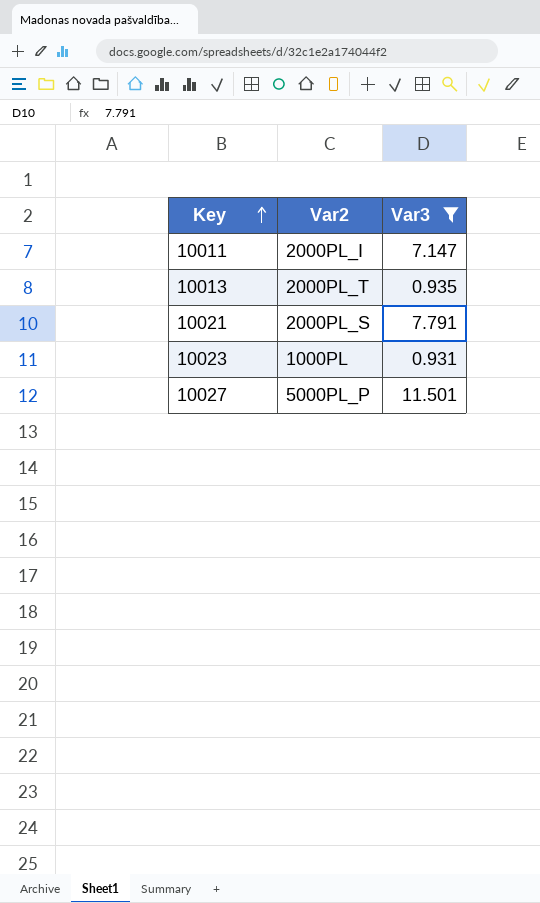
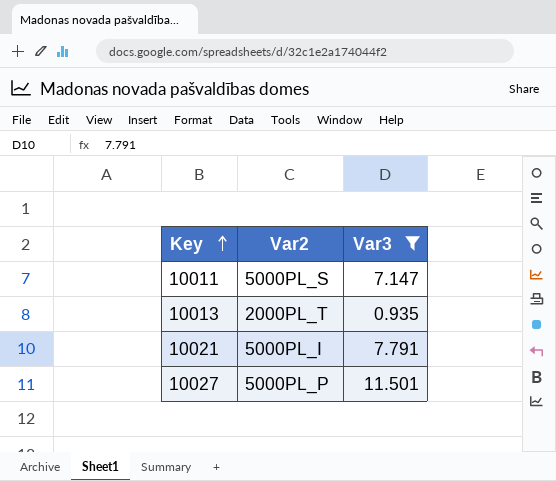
row 10023: 1000PL | 0.931 -> none
10011 | Var2: 2000PL_I -> 5000PL_S
10021 | Var2: 2000PL_S -> 5000PL_I

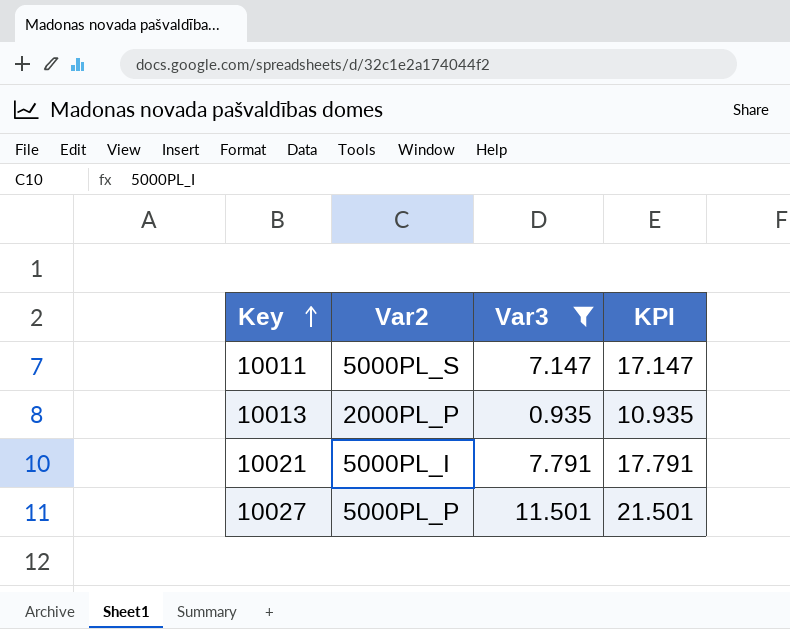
column KPI | formula: none -> [Var3] + 10
10013 | Var2: 2000PL_T -> 2000PL_P

